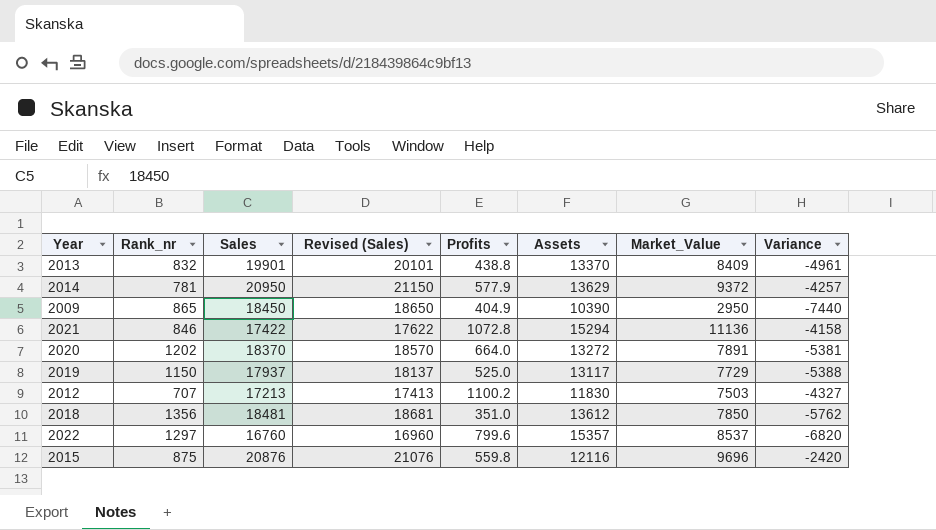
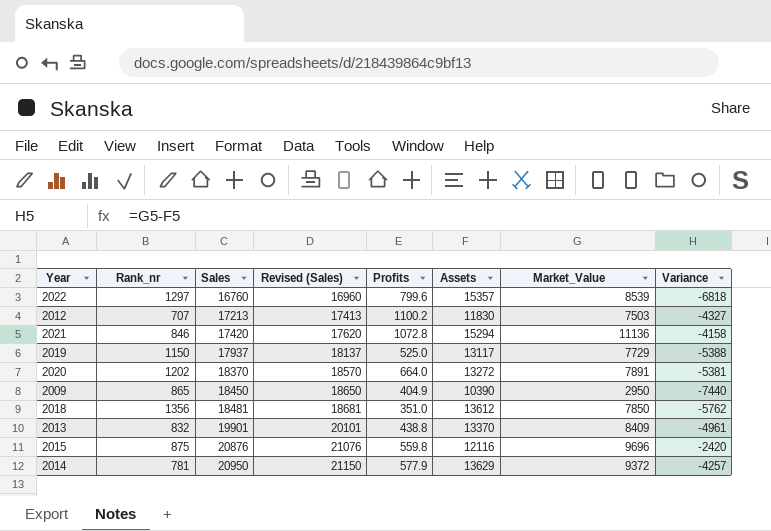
row order: none -> Sales ascending
2022 | Market_Value: 8537 -> 8539
2022 | Variance: -6820 -> -6818
2021 | Sales: 17422 -> 17420
2021 | Revised (Sales): 17622 -> 17620

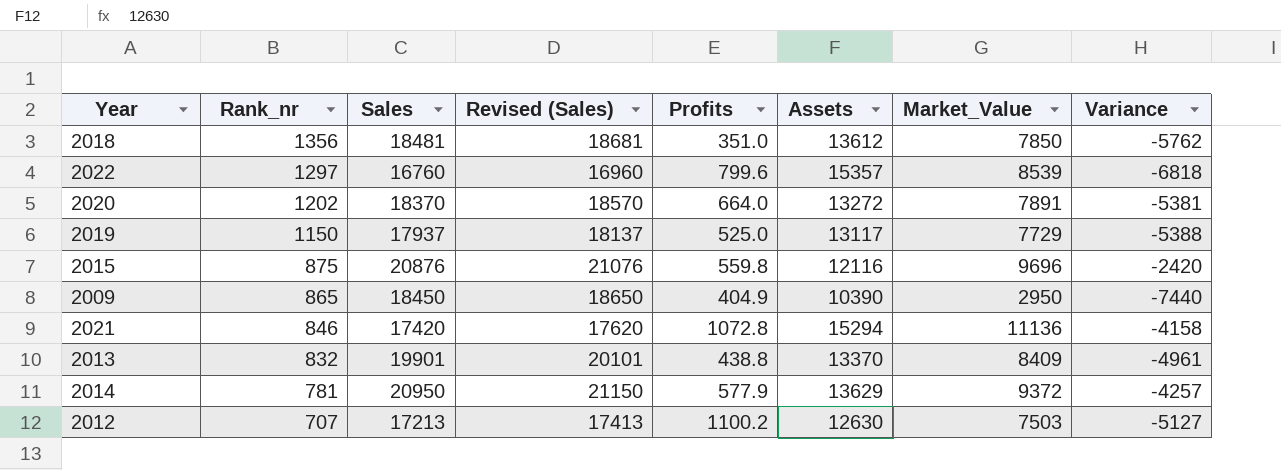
row order: Sales ascending -> Rank_nr descending
2012 | Assets: 11830 -> 12630
2012 | Variance: -4327 -> -5127

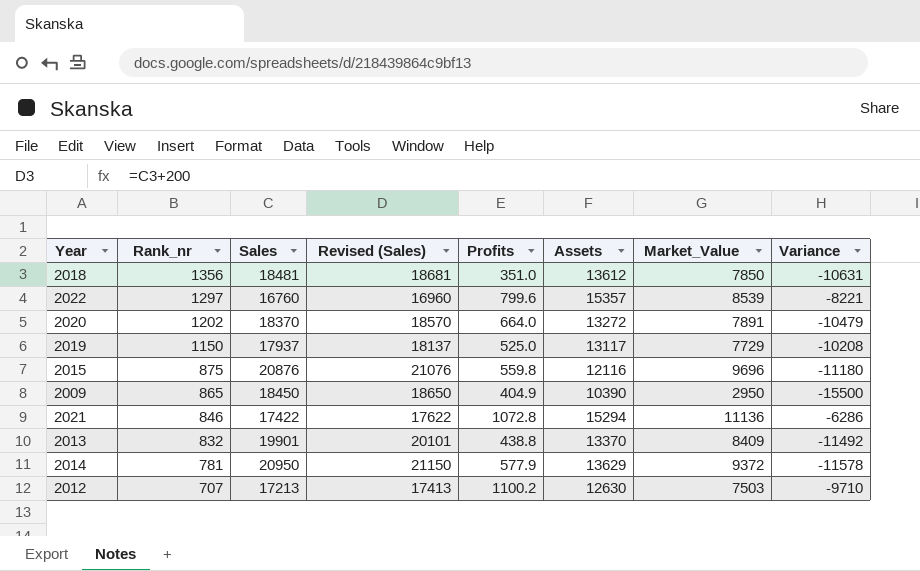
column Variance | formula: [Market_Value] - [Assets] -> [Market_Value] - [Sales]
2021 | Sales: 17420 -> 17422
2021 | Revised (Sales): 17620 -> 17622

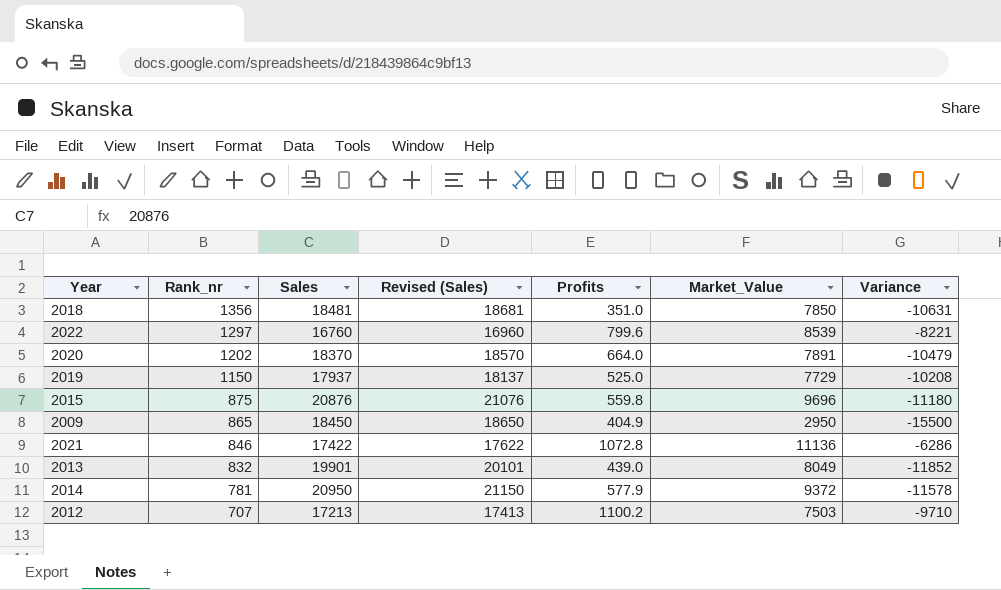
column Assets | position: 6 -> none
2013 | Profits: 438.8 -> 439.0
2013 | Market_Value: 8409 -> 8049
2013 | Variance: -11492 -> -11852

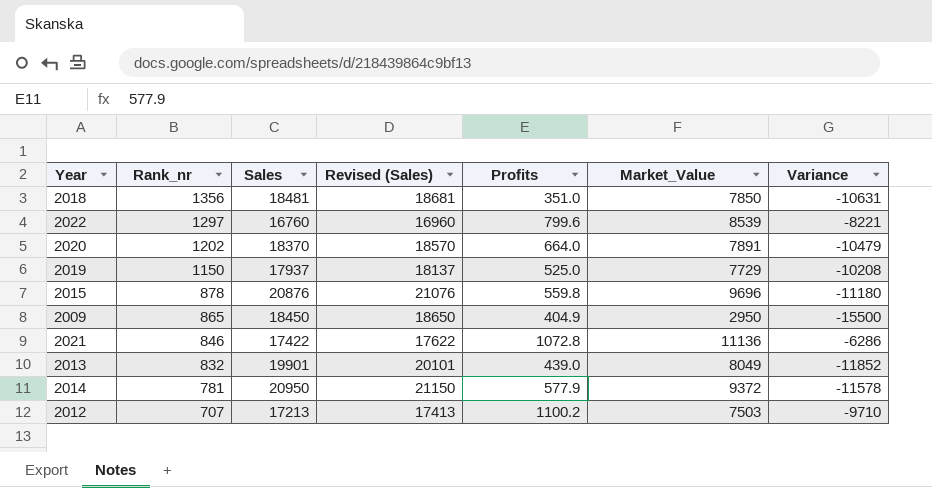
2015 | Rank_nr: 875 -> 878

